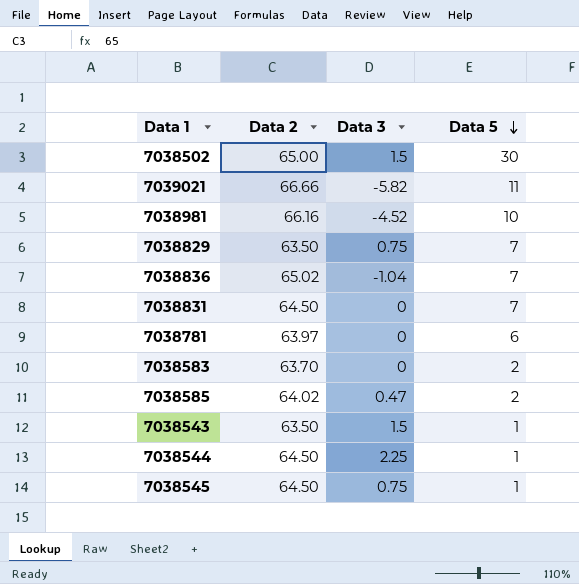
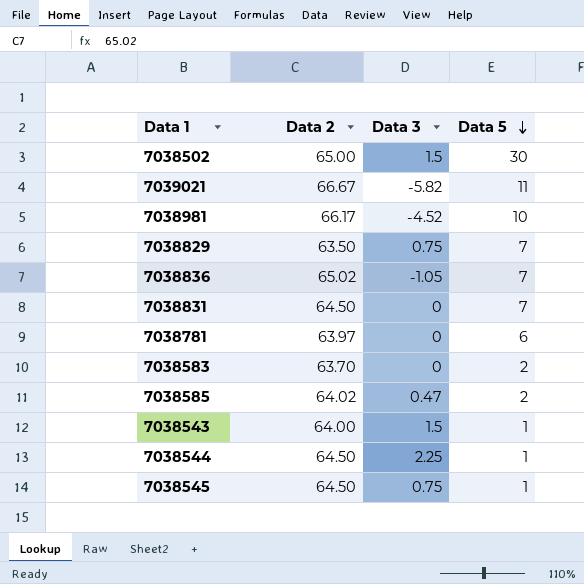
7039021 | Data 2: 66.66 -> 66.67
7038981 | Data 2: 66.16 -> 66.17
7038836 | Data 3: -1.04 -> -1.05
7038543 | Data 2: 63.50 -> 64.00

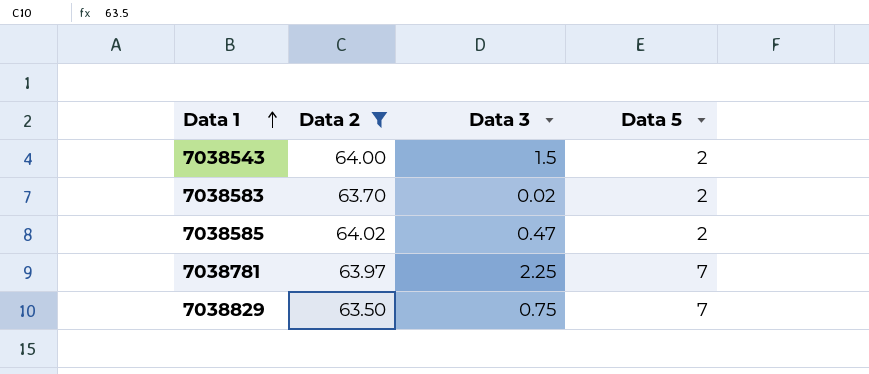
filter: none -> Data 2 <= 64.02
row order: Data 5 descending -> Data 1 ascending
7038543 | Data 5: 1 -> 2
7038583 | Data 3: 0 -> 0.02
7038781 | Data 3: 0 -> 2.25
7038781 | Data 5: 6 -> 7

